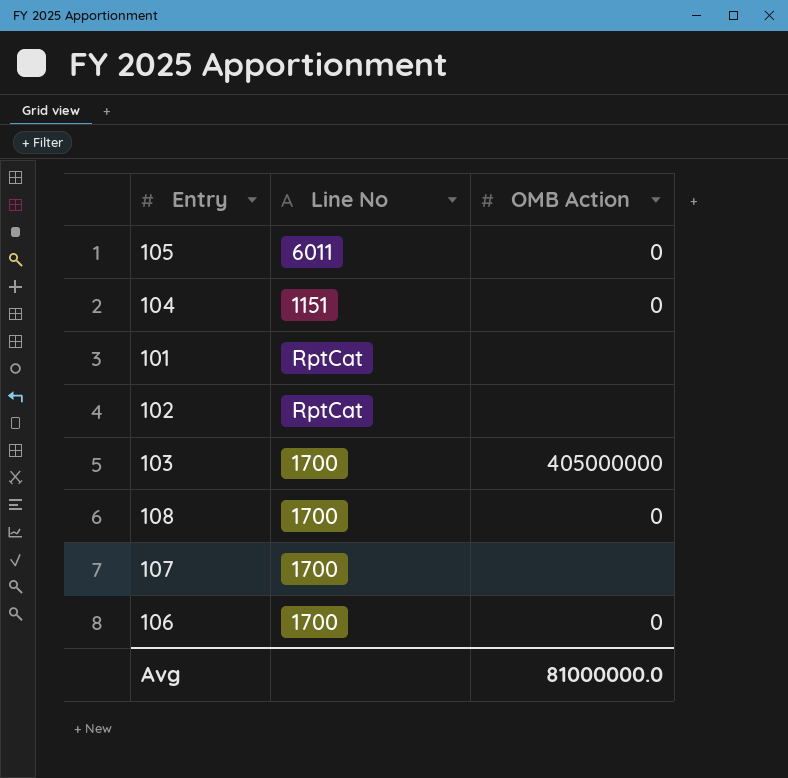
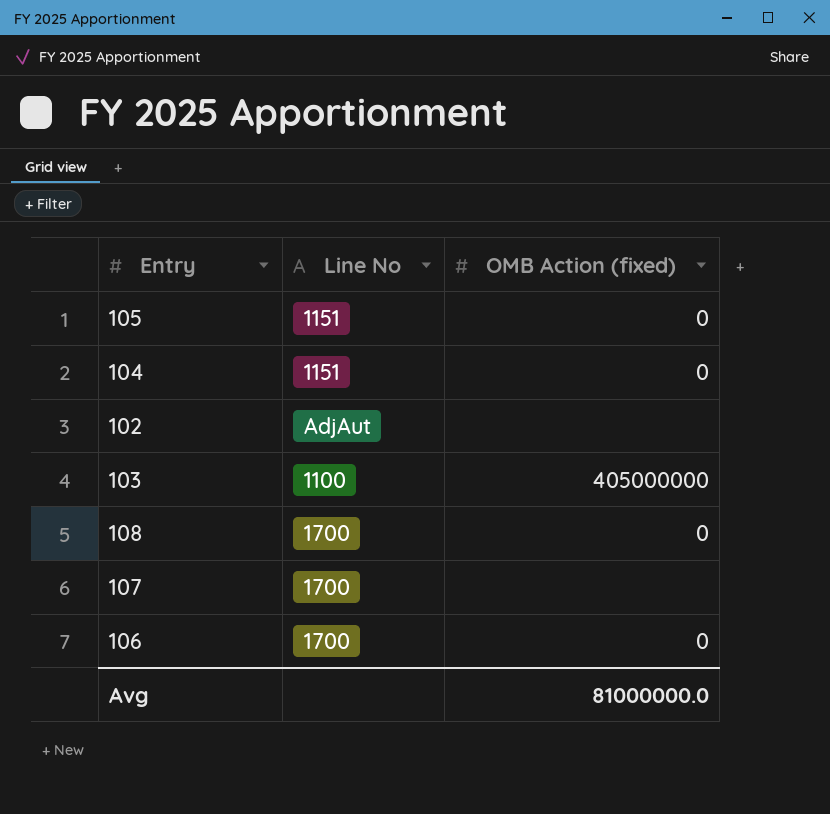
column name: OMB Action -> OMB Action (fixed)
row 101: RptCat | none -> none
105 | Line No: 6011 -> 1151
102 | Line No: RptCat -> AdjAut
103 | Line No: 1700 -> 1100

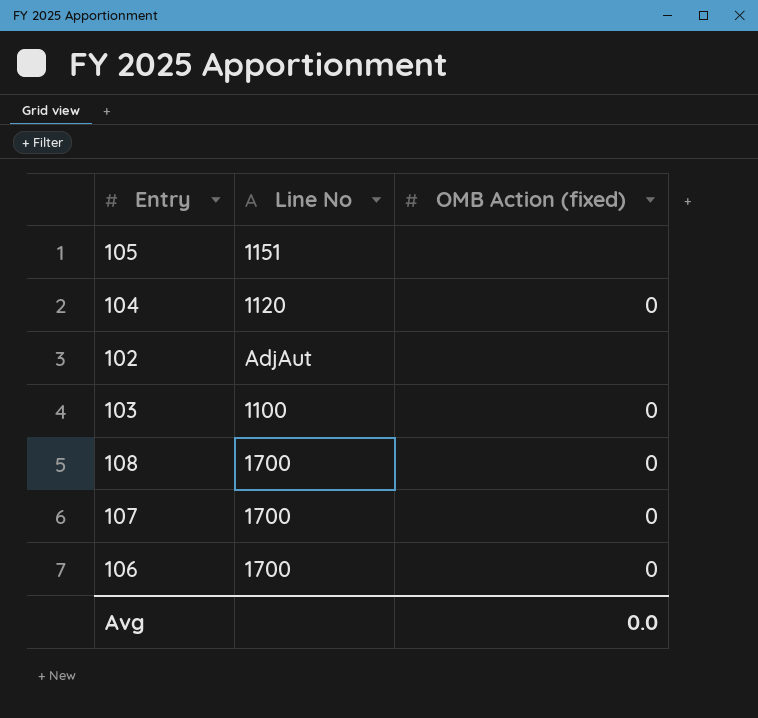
105 | OMB Action (fixed): 0 -> none
104 | Line No: 1151 -> 1120
103 | OMB Action (fixed): 405000000 -> 0
107 | OMB Action (fixed): none -> 0
Avg | OMB Action (fixed): 81000000.0 -> 0.0

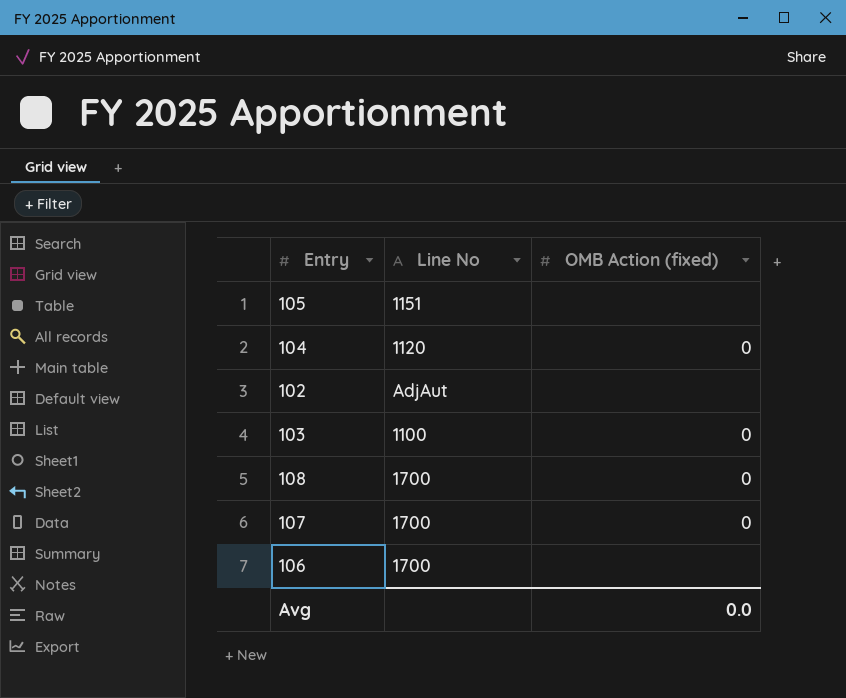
106 | OMB Action (fixed): 0 -> none

